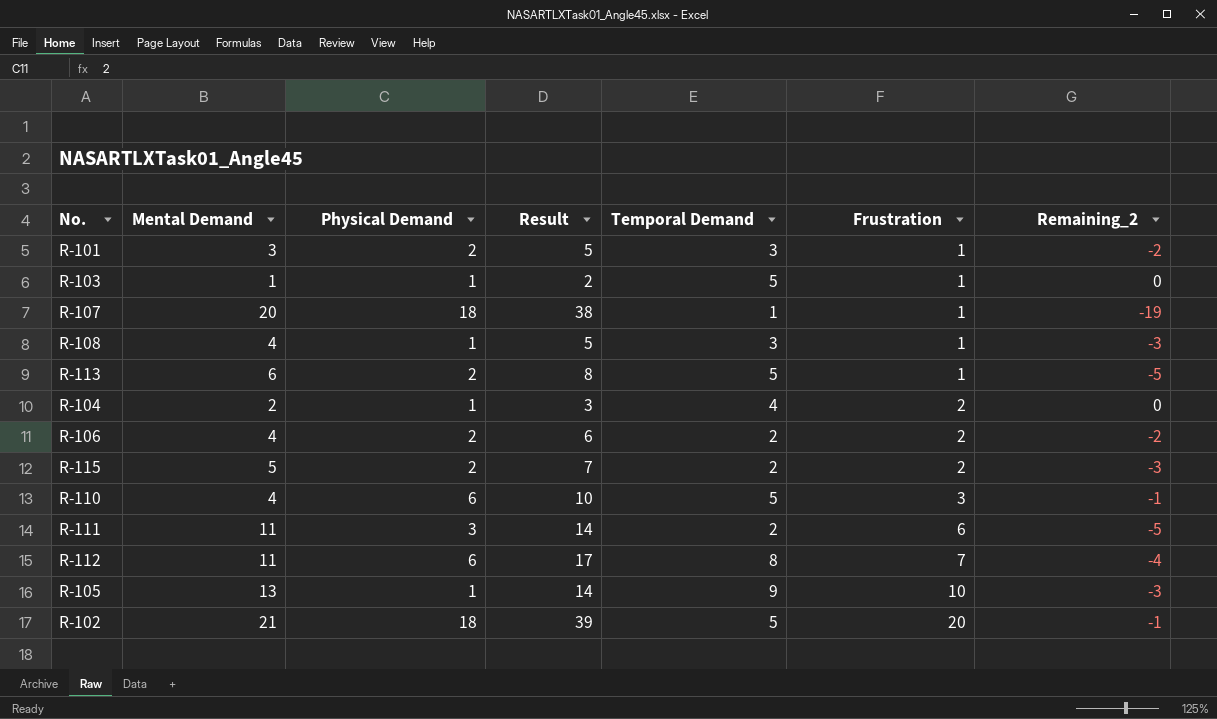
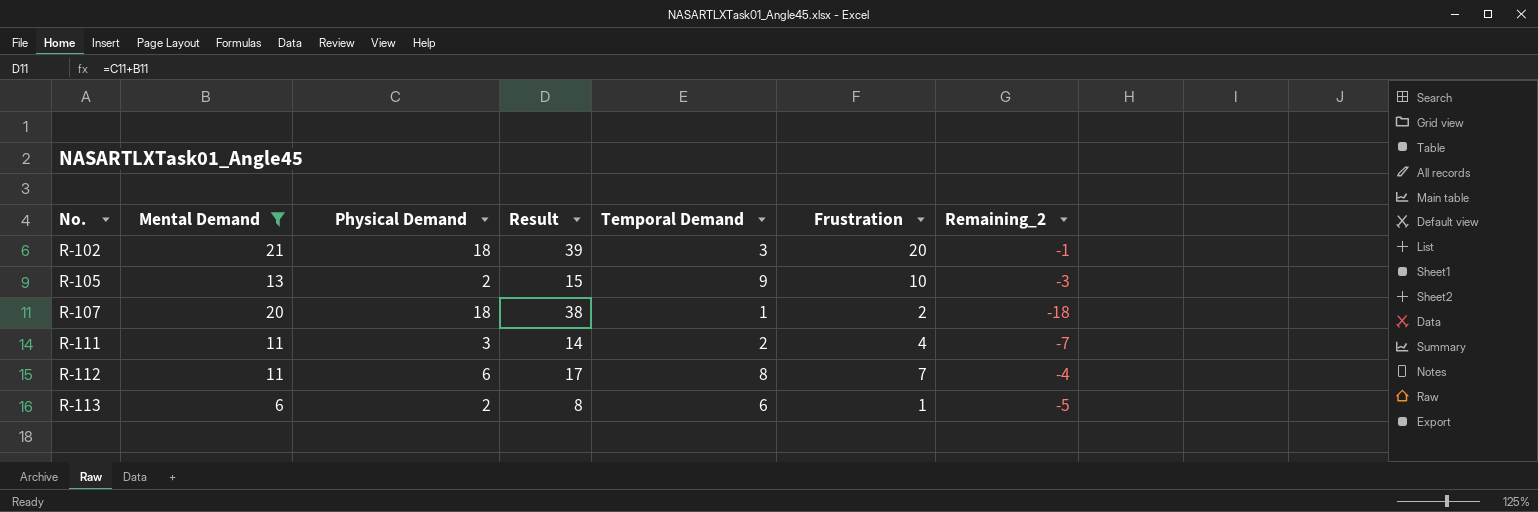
filter: none -> Mental Demand >= 6
row order: Frustration ascending -> No. ascending
R-102 | Temporal Demand: 5 -> 3
R-105 | Physical Demand: 1 -> 2
R-105 | Result: 14 -> 15
R-107 | Frustration: 1 -> 2
R-107 | Remaining_2: -19 -> -18
R-111 | Frustration: 6 -> 4
R-111 | Remaining_2: -5 -> -7
R-113 | Temporal Demand: 5 -> 6

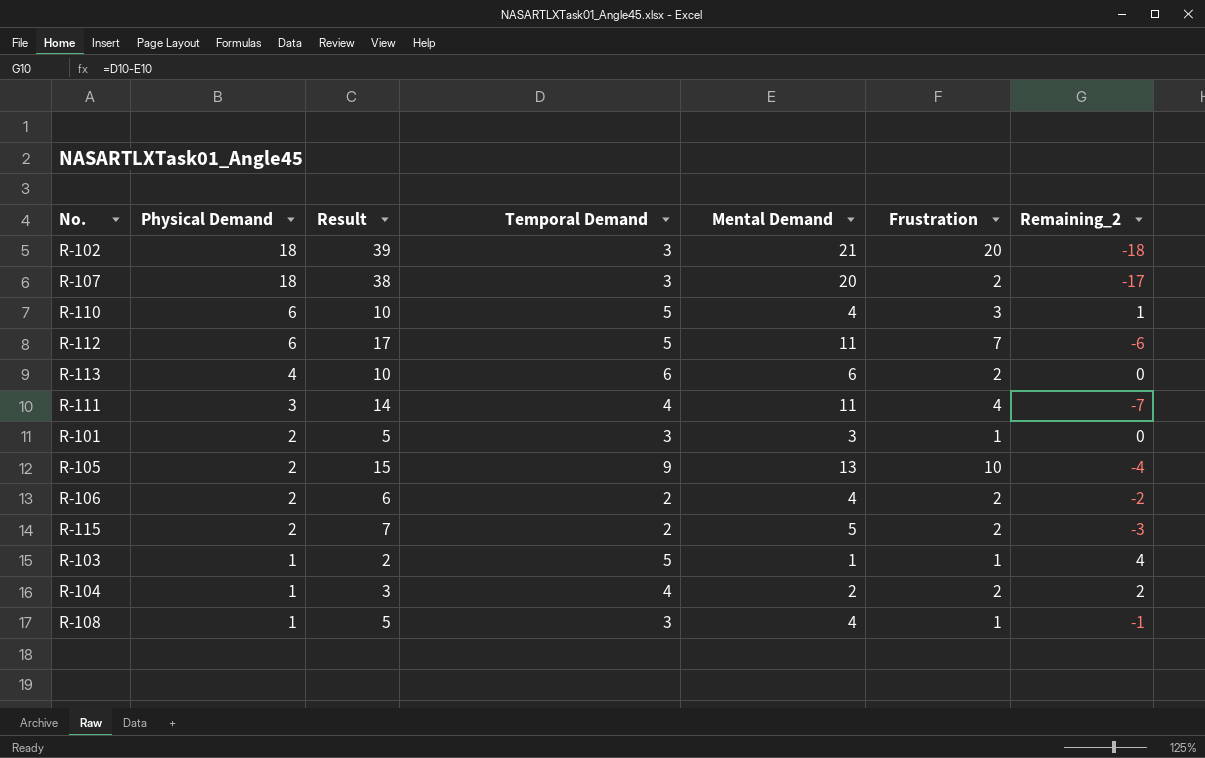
filter: Mental Demand >= 6 -> none
row order: No. ascending -> Physical Demand descending
column Mental Demand | position: 2 -> 5
column Remaining_2 | formula: [Frustration] - [Mental Demand] -> [Temporal Demand] - [Mental Demand]
R-107 | Temporal Demand: 1 -> 3
R-112 | Temporal Demand: 8 -> 5
R-113 | Physical Demand: 2 -> 4
R-113 | Result: 8 -> 10
R-113 | Frustration: 1 -> 2
R-111 | Temporal Demand: 2 -> 4

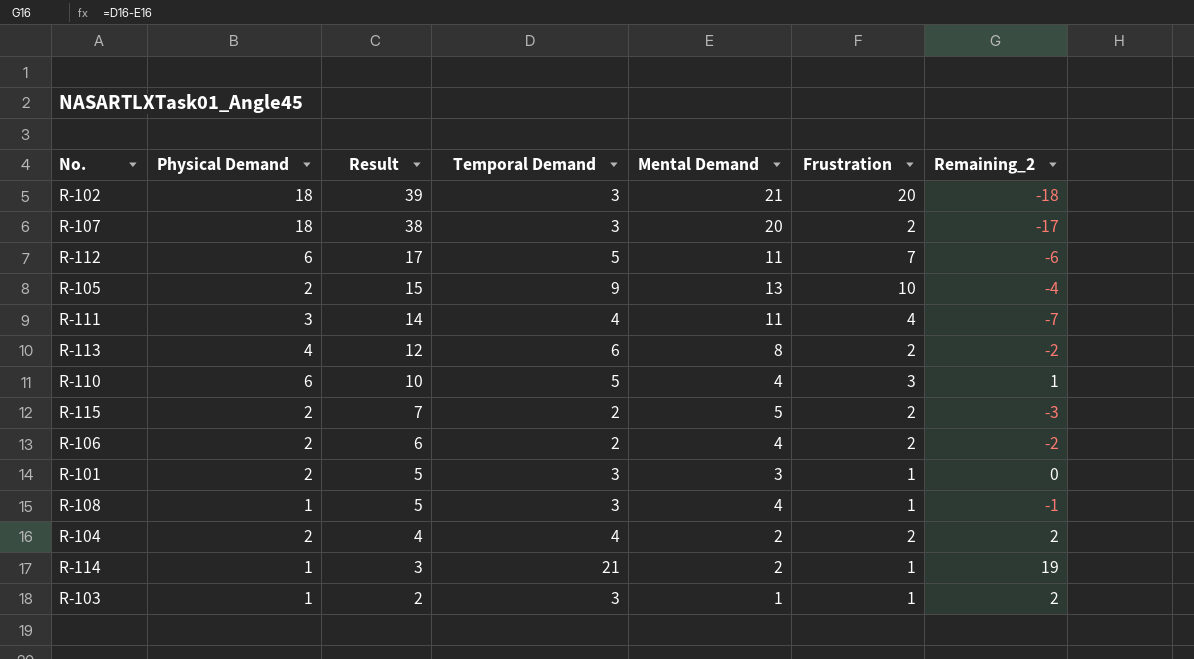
row order: Physical Demand descending -> Result descending
R-113 | Result: 10 -> 12
R-113 | Mental Demand: 6 -> 8
R-113 | Remaining_2: 0 -> -2
R-104 | Physical Demand: 1 -> 2
R-104 | Result: 3 -> 4
row R-114: none -> 1 | 3 | 21 | 2 | 1 | 19
R-103 | Temporal Demand: 5 -> 3
R-103 | Remaining_2: 4 -> 2

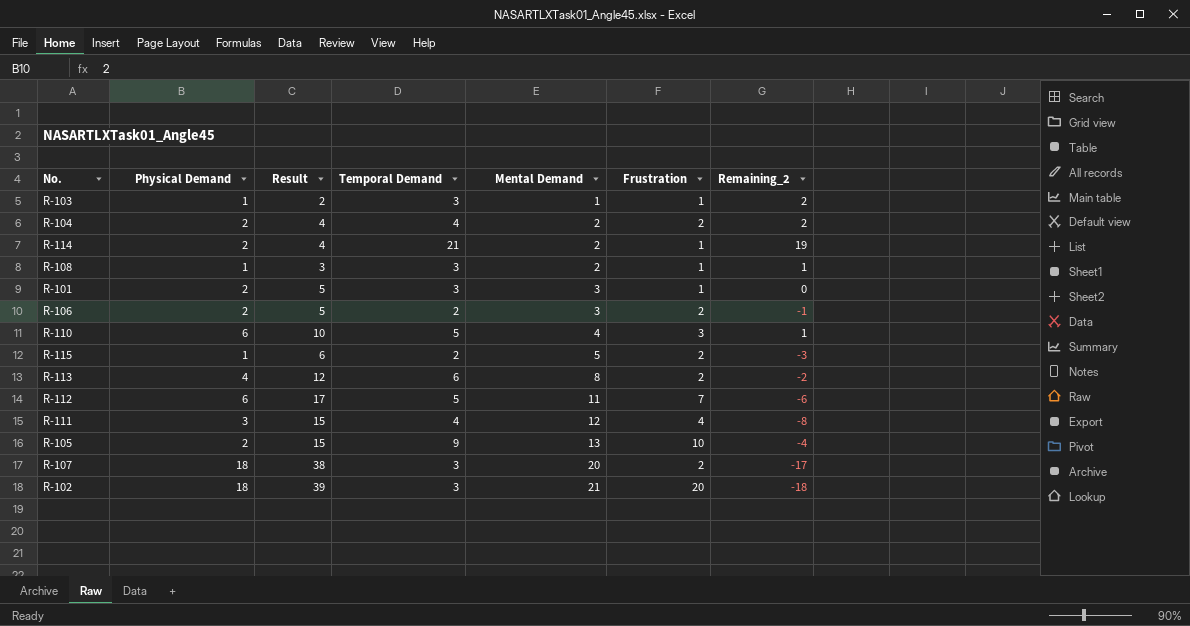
row order: Result descending -> Mental Demand ascending
R-114 | Physical Demand: 1 -> 2
R-114 | Result: 3 -> 4
R-108 | Result: 5 -> 3
R-108 | Mental Demand: 4 -> 2
R-108 | Remaining_2: -1 -> 1
R-106 | Result: 6 -> 5
R-106 | Mental Demand: 4 -> 3
R-106 | Remaining_2: -2 -> -1
R-115 | Physical Demand: 2 -> 1
R-115 | Result: 7 -> 6
R-111 | Result: 14 -> 15
R-111 | Mental Demand: 11 -> 12
R-111 | Remaining_2: -7 -> -8

